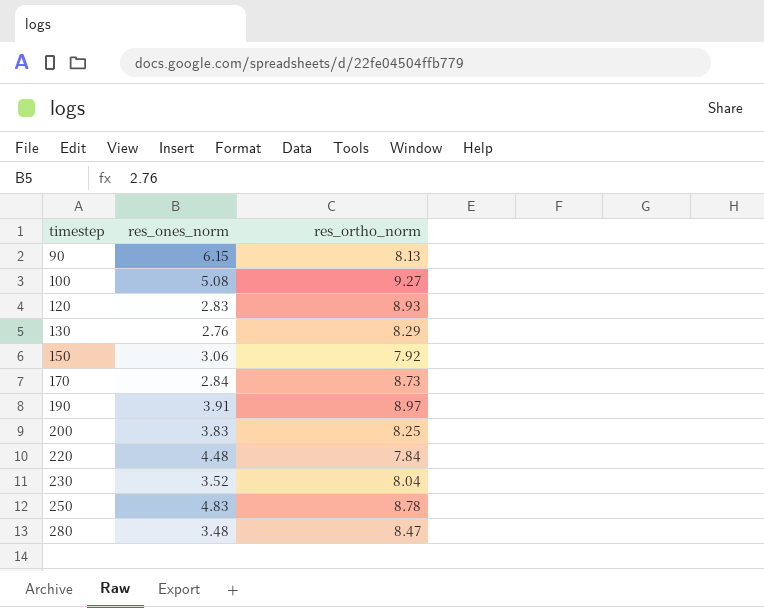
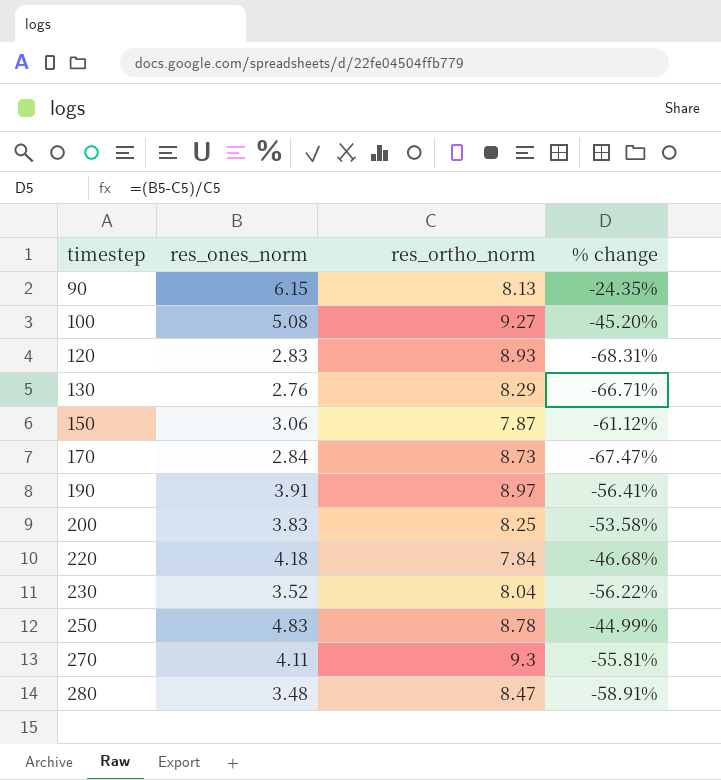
column % change | formula: none -> ([res_ones_norm] - [res_ortho_norm]) / [res_ortho_norm]
150 | res_ortho_norm: 7.92 -> 7.87
220 | res_ones_norm: 4.48 -> 4.18
row 270: none -> 4.11 | 9.3 | -55.81%

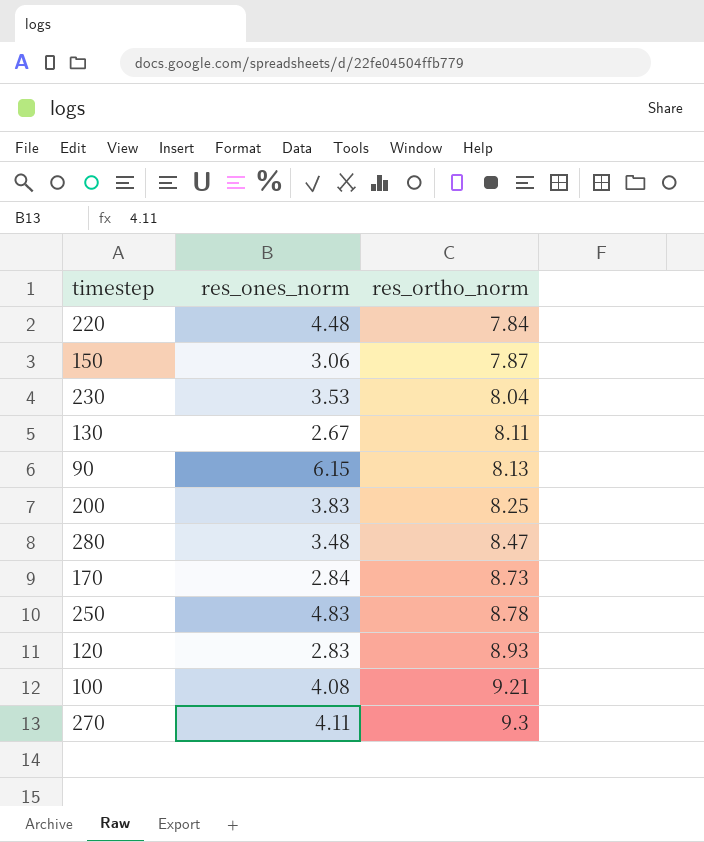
row order: timestep ascending -> res_ortho_norm ascending
column % change | formula: ([res_ones_norm] - [res_ortho_norm]) / [res_ortho_norm] -> none
row 190: 3.91 | 8.97 | -56.41% -> none
220 | res_ones_norm: 4.18 -> 4.48
230 | res_ones_norm: 3.52 -> 3.53
130 | res_ones_norm: 2.76 -> 2.67
130 | res_ortho_norm: 8.29 -> 8.11
100 | res_ones_norm: 5.08 -> 4.08
100 | res_ortho_norm: 9.27 -> 9.21

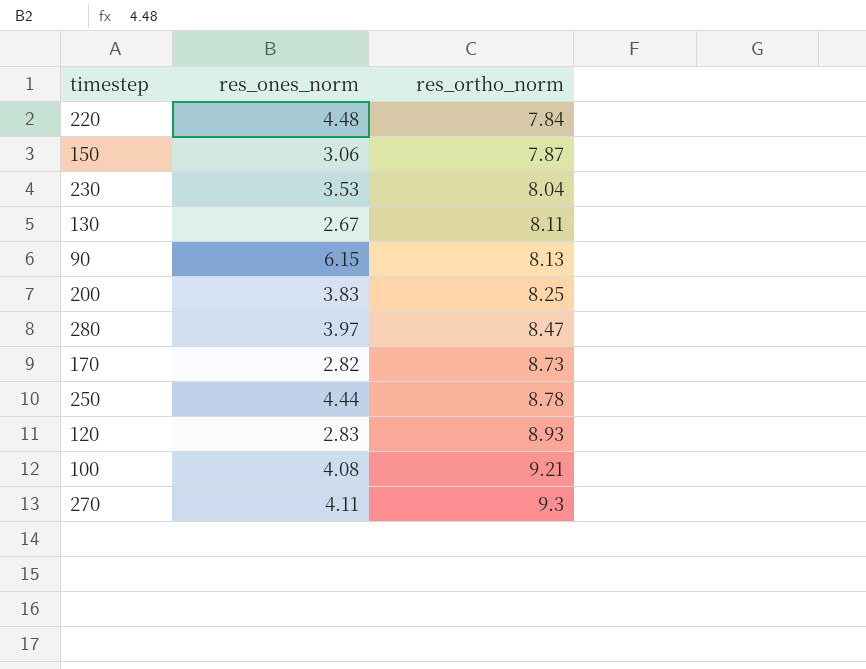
280 | res_ones_norm: 3.48 -> 3.97
170 | res_ones_norm: 2.84 -> 2.82
250 | res_ones_norm: 4.83 -> 4.44

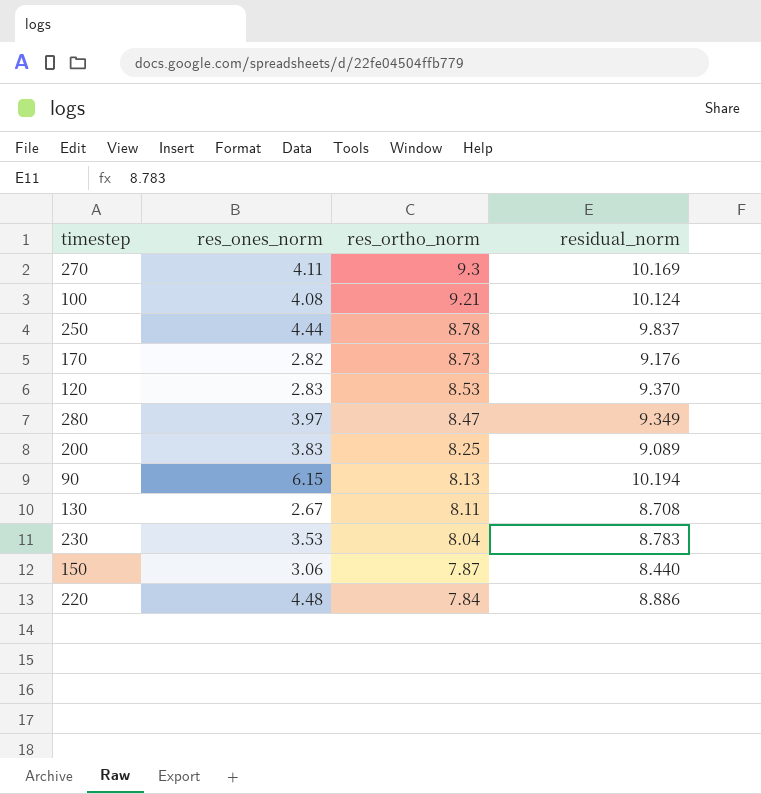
row order: res_ortho_norm ascending -> res_ortho_norm descending
column residual_norm | position: none -> 4
120 | res_ortho_norm: 8.93 -> 8.53

